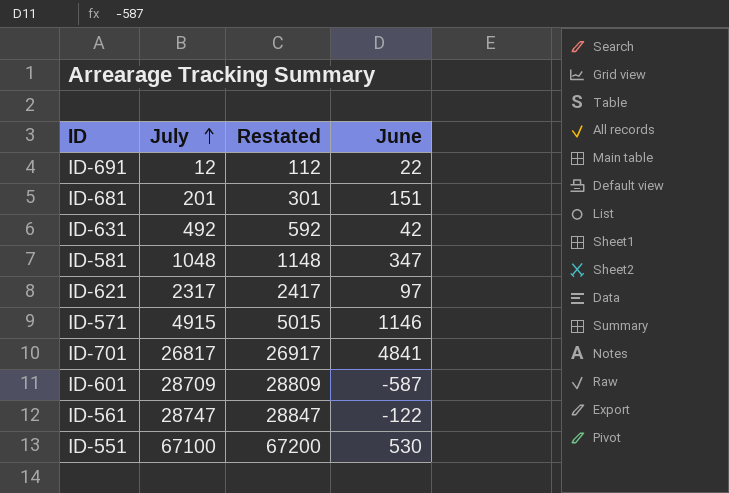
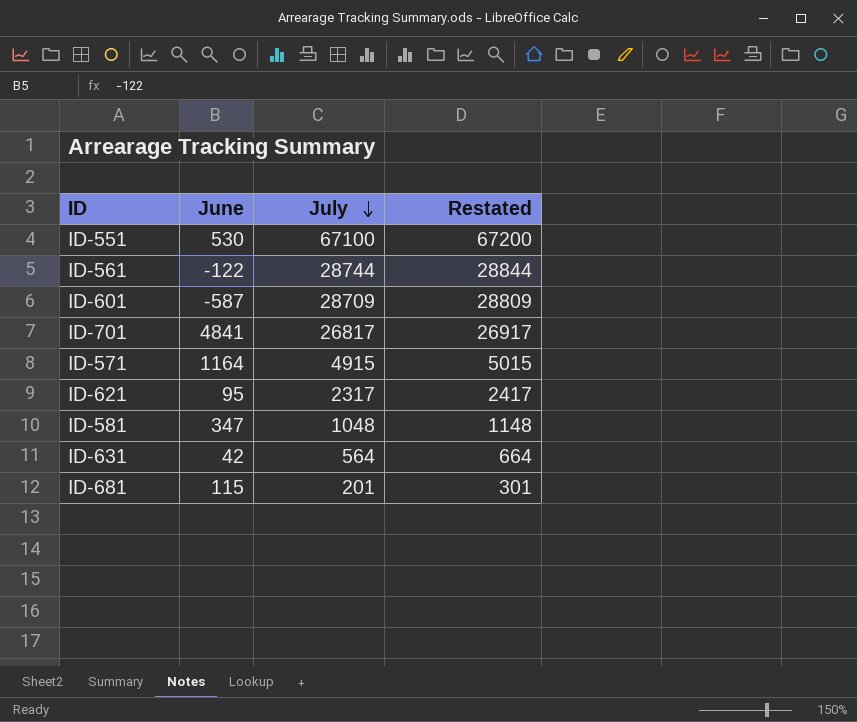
row order: July ascending -> July descending
column June | position: 4 -> 2
row ID-691: 12 | 112 | 22 -> none
ID-561 | July: 28747 -> 28744
ID-561 | Restated: 28847 -> 28844
ID-571 | June: 1146 -> 1164
ID-621 | June: 97 -> 95
ID-631 | July: 492 -> 564
ID-631 | Restated: 592 -> 664
ID-681 | June: 151 -> 115

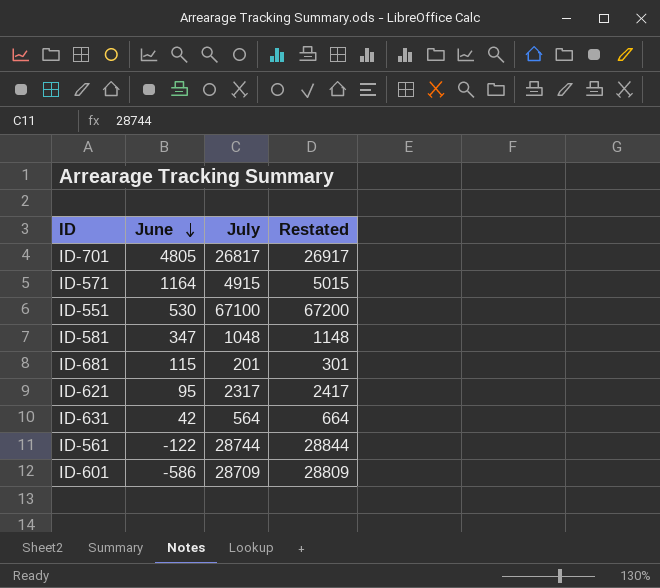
row order: July descending -> June descending
ID-701 | June: 4841 -> 4805
ID-601 | June: -587 -> -586

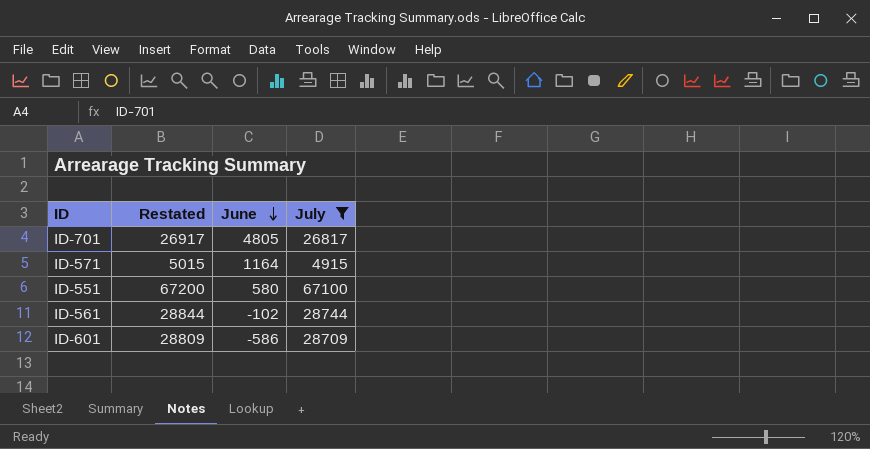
filter: none -> July >= 4915
column Restated | position: 4 -> 2
ID-551 | June: 530 -> 580
ID-561 | June: -122 -> -102

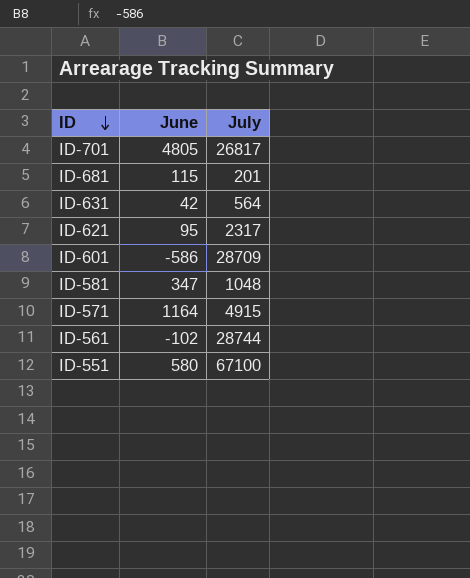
filter: July >= 4915 -> none
row order: June descending -> ID descending
column Restated | formula: [July] + 100 -> none

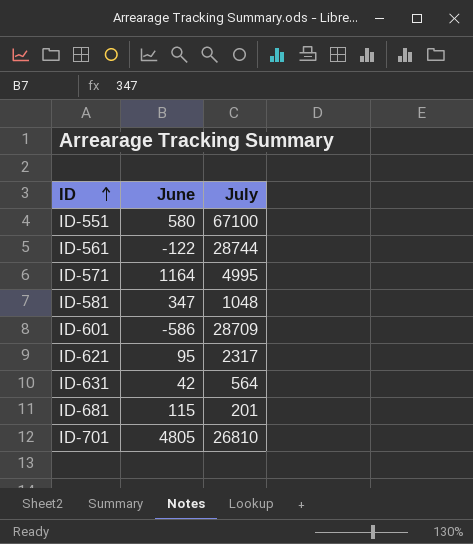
row order: ID descending -> ID ascending
ID-561 | June: -102 -> -122
ID-571 | July: 4915 -> 4995
ID-701 | July: 26817 -> 26810

